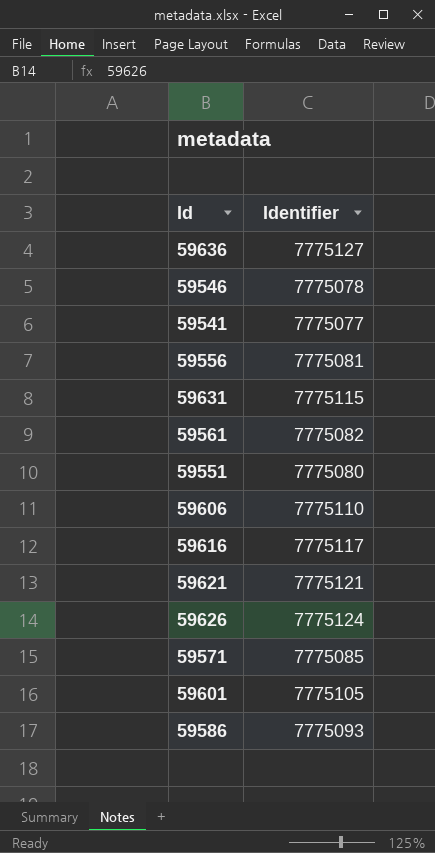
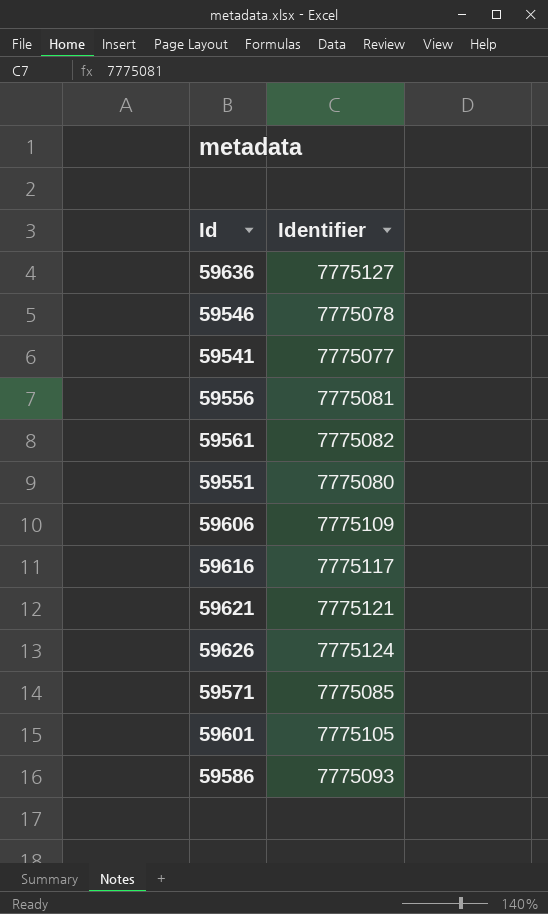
row 59631: 7775115 -> none
59606 | Identifier: 7775110 -> 7775109

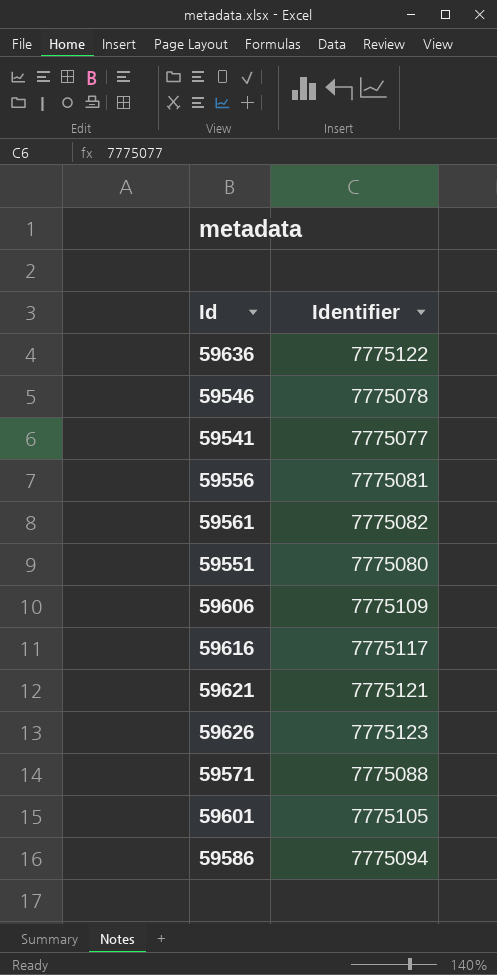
59636 | Identifier: 7775127 -> 7775122
59626 | Identifier: 7775124 -> 7775123
59571 | Identifier: 7775085 -> 7775088
59586 | Identifier: 7775093 -> 7775094

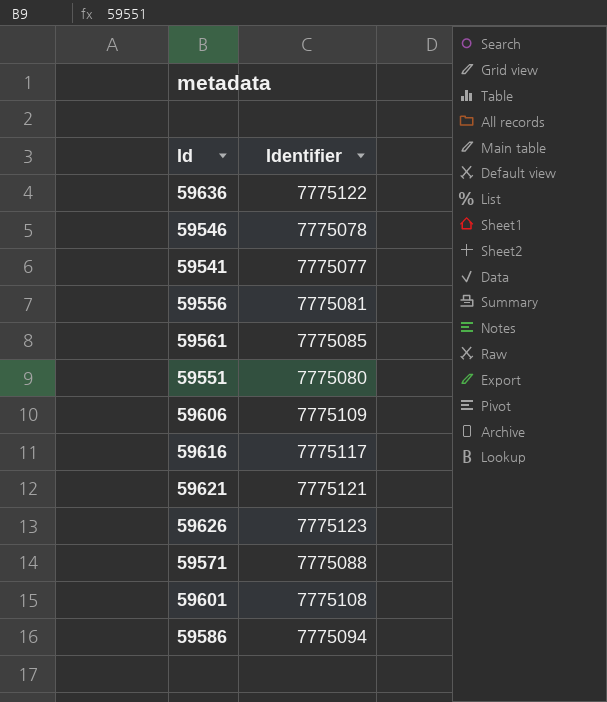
59561 | Identifier: 7775082 -> 7775085
59601 | Identifier: 7775105 -> 7775108

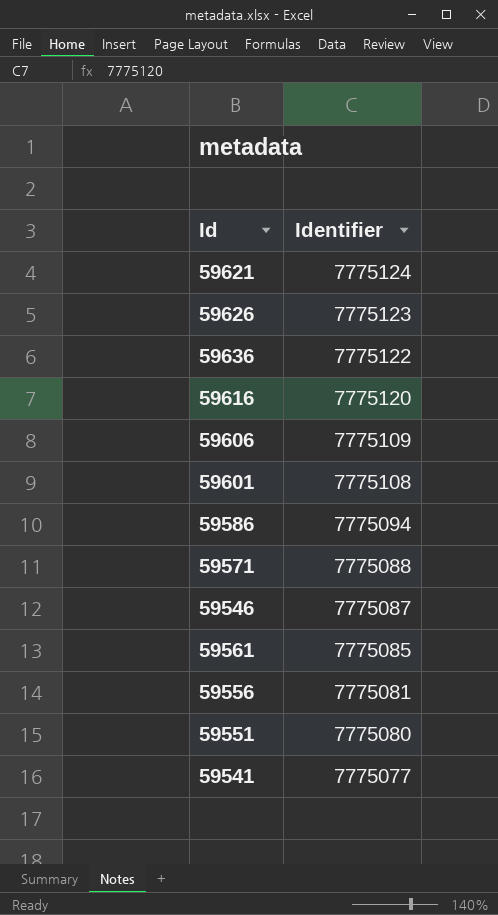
row order: none -> Identifier descending
59621 | Identifier: 7775121 -> 7775124
59616 | Identifier: 7775117 -> 7775120
59546 | Identifier: 7775078 -> 7775087

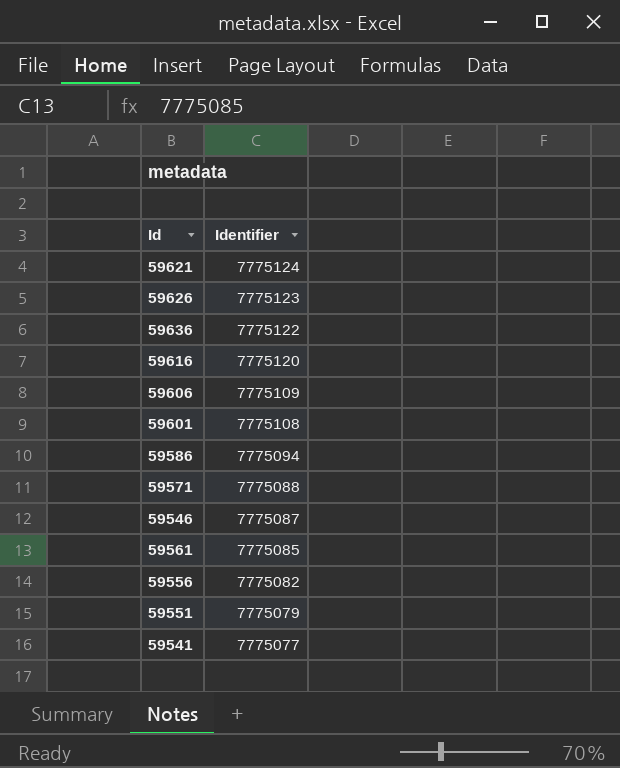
59556 | Identifier: 7775081 -> 7775082
59551 | Identifier: 7775080 -> 7775079

